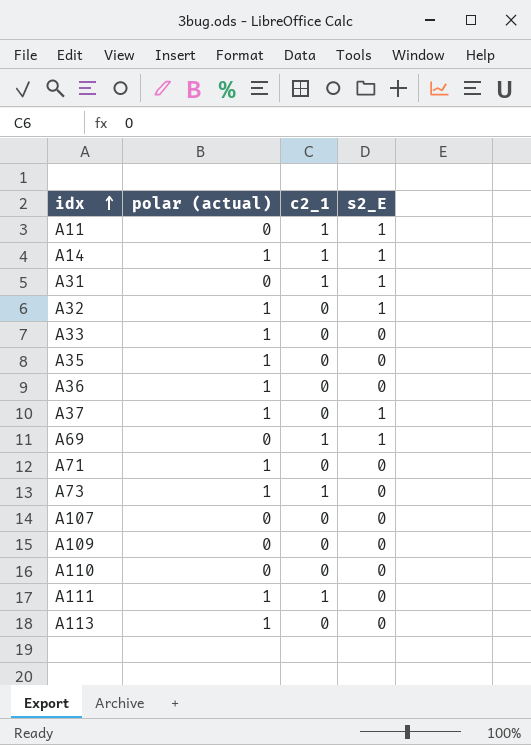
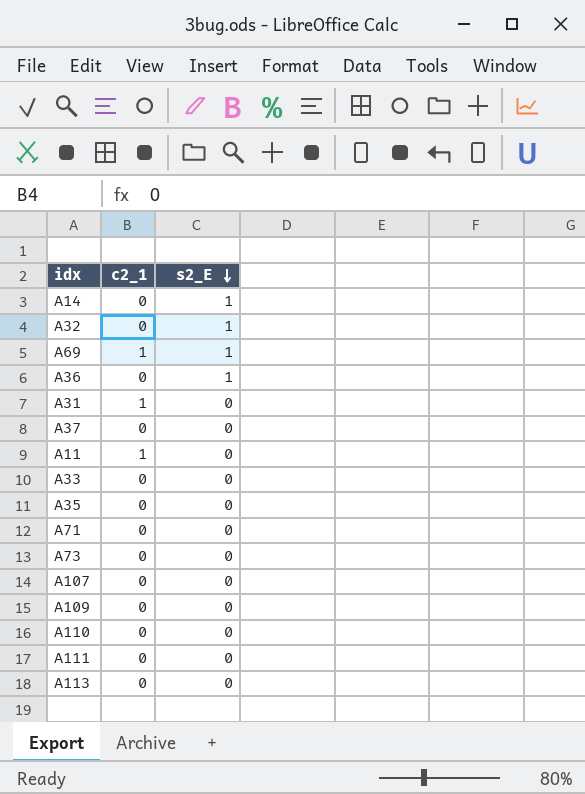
row order: idx ascending -> s2_E descending
column polar (actual) | position: 2 -> none
A14 | c2_1: 1 -> 0
A36 | s2_E: 0 -> 1
A31 | s2_E: 1 -> 0
A37 | s2_E: 1 -> 0
A11 | s2_E: 1 -> 0
A73 | c2_1: 1 -> 0
A111 | c2_1: 1 -> 0

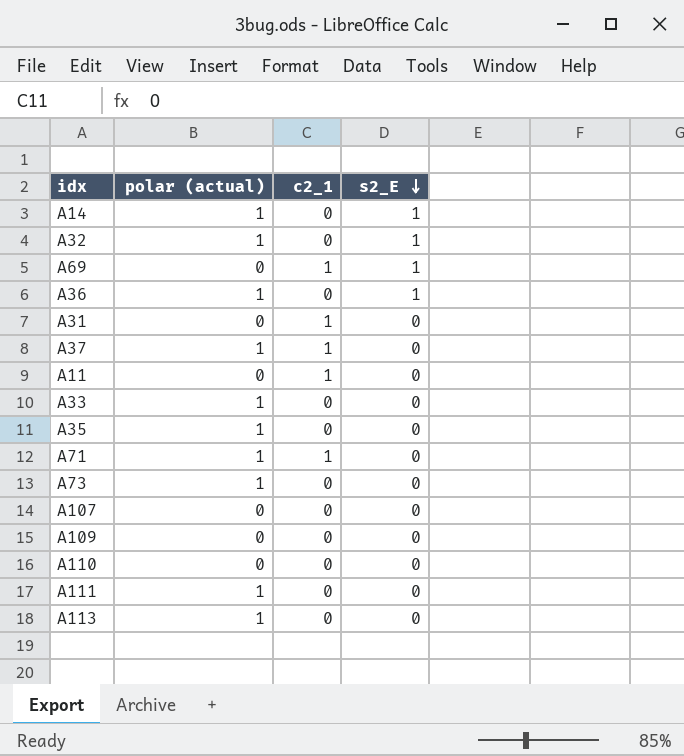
column polar (actual) | position: none -> 2
A37 | c2_1: 0 -> 1
A71 | c2_1: 0 -> 1

